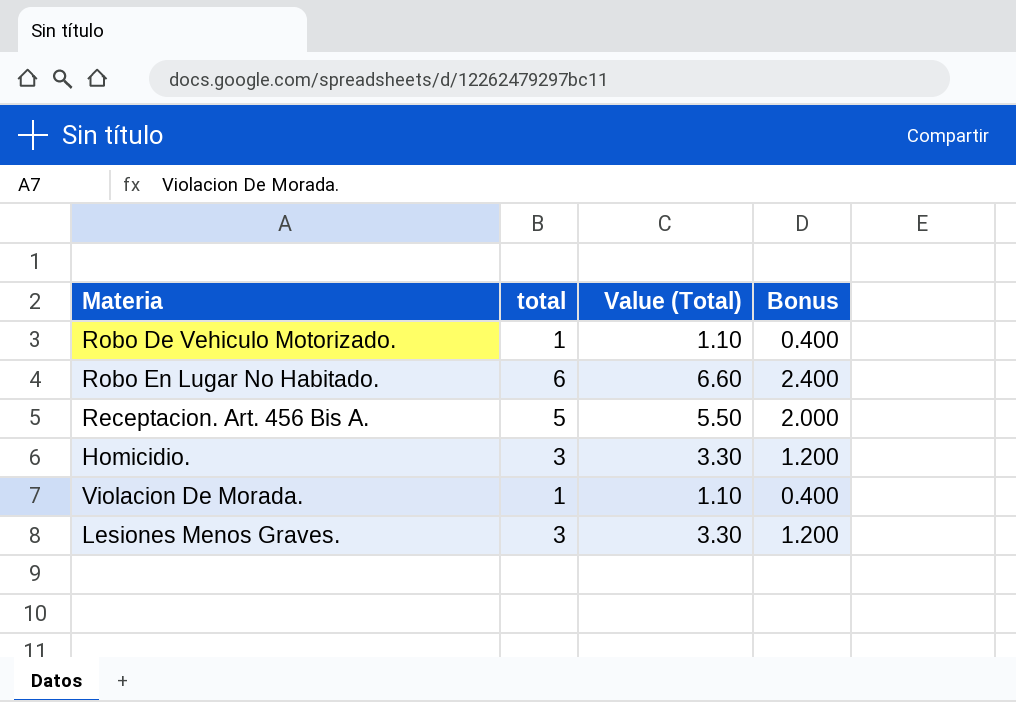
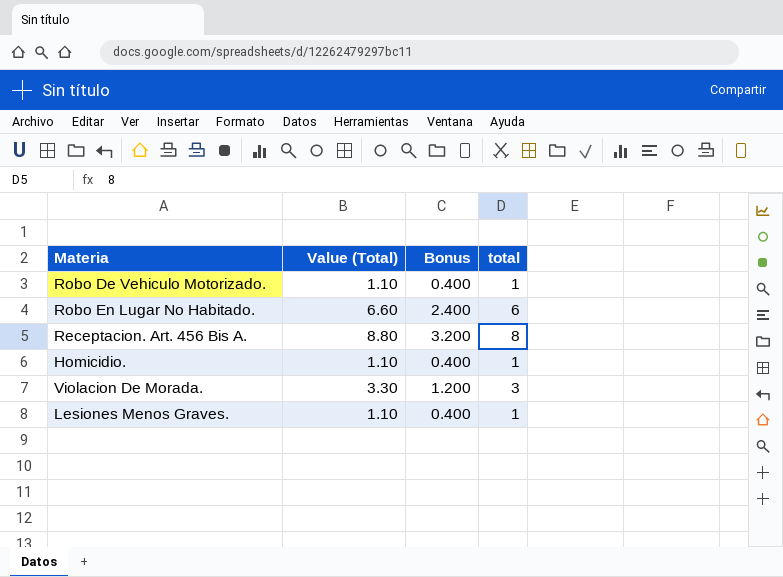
column total | position: 2 -> 4
Receptacion. Art. 456 Bis A. | Value (Total): 5.50 -> 8.80
Receptacion. Art. 456 Bis A. | Bonus: 2.000 -> 3.200
Receptacion. Art. 456 Bis A. | total: 5 -> 8
Homicidio. | Value (Total): 3.30 -> 1.10
Homicidio. | Bonus: 1.200 -> 0.400
Homicidio. | total: 3 -> 1
Violacion De Morada. | Value (Total): 1.10 -> 3.30
Violacion De Morada. | Bonus: 0.400 -> 1.200
Violacion De Morada. | total: 1 -> 3
Lesiones Menos Graves. | Value (Total): 3.30 -> 1.10
Lesiones Menos Graves. | Bonus: 1.200 -> 0.400
Lesiones Menos Graves. | total: 3 -> 1

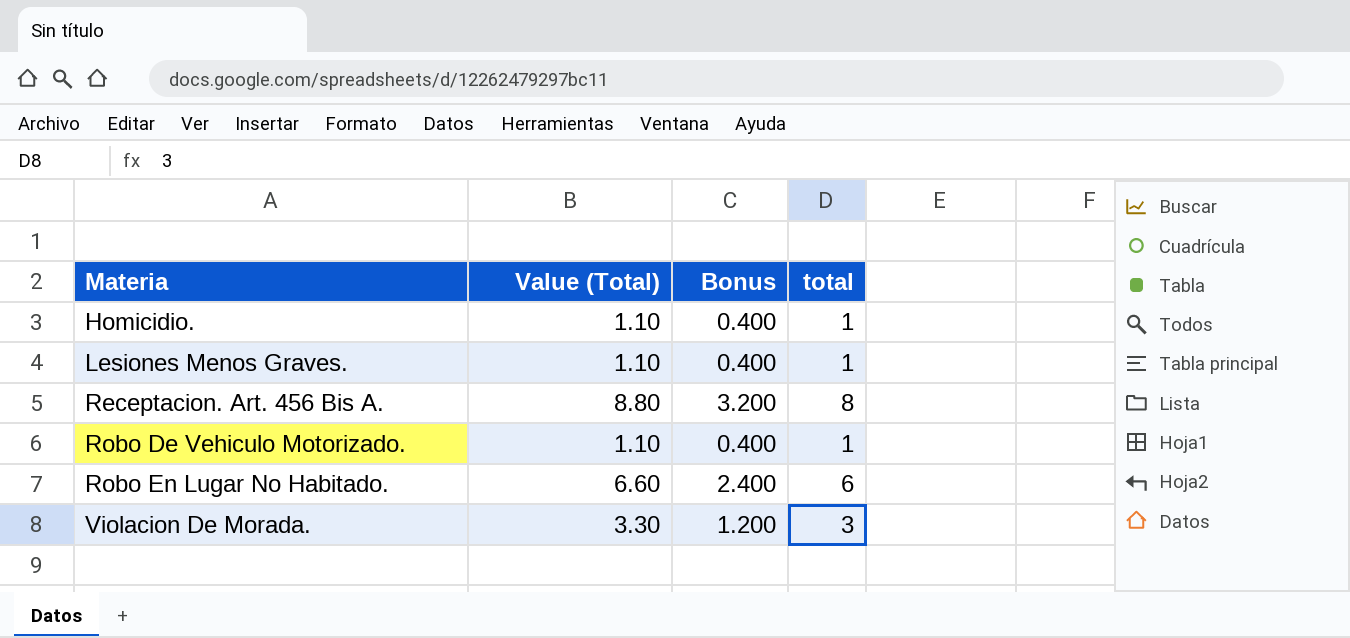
row order: none -> Materia ascending

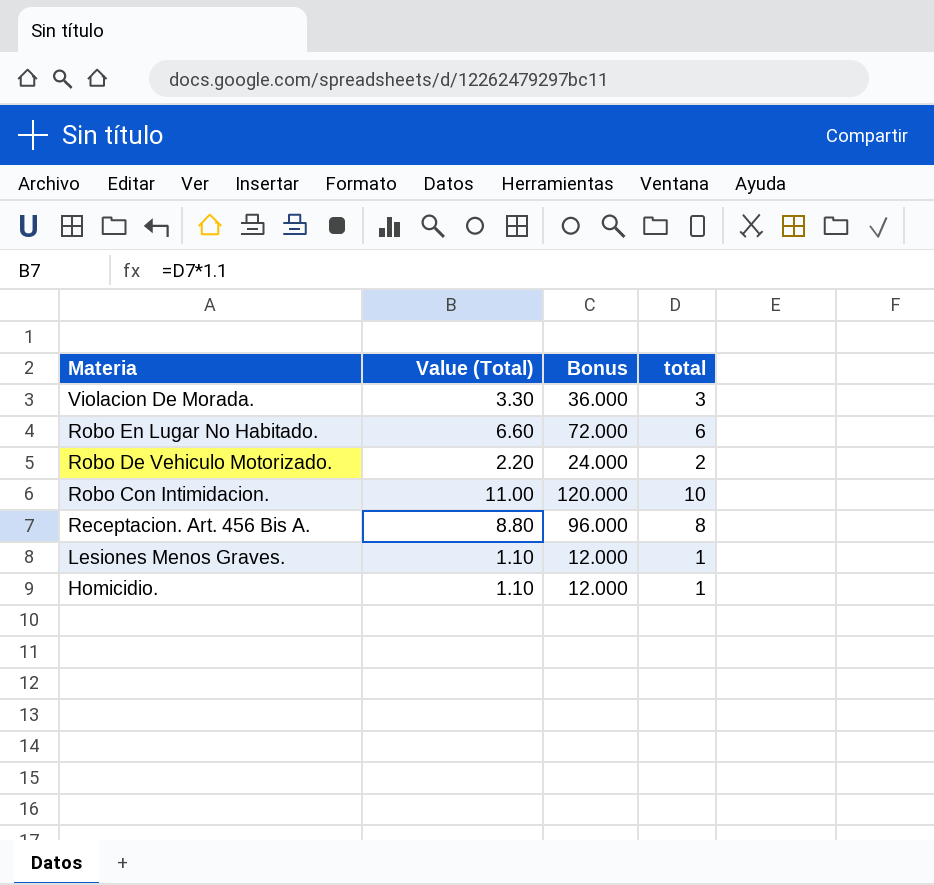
row order: Materia ascending -> Materia descending
column Bonus | formula: [total] * 0.4 -> [total] * 12
Robo De Vehiculo Motorizado. | Value (Total): 1.10 -> 2.20
Robo De Vehiculo Motorizado. | total: 1 -> 2
row Robo Con Intimidacion.: none -> 11.00 | 120.000 | 10

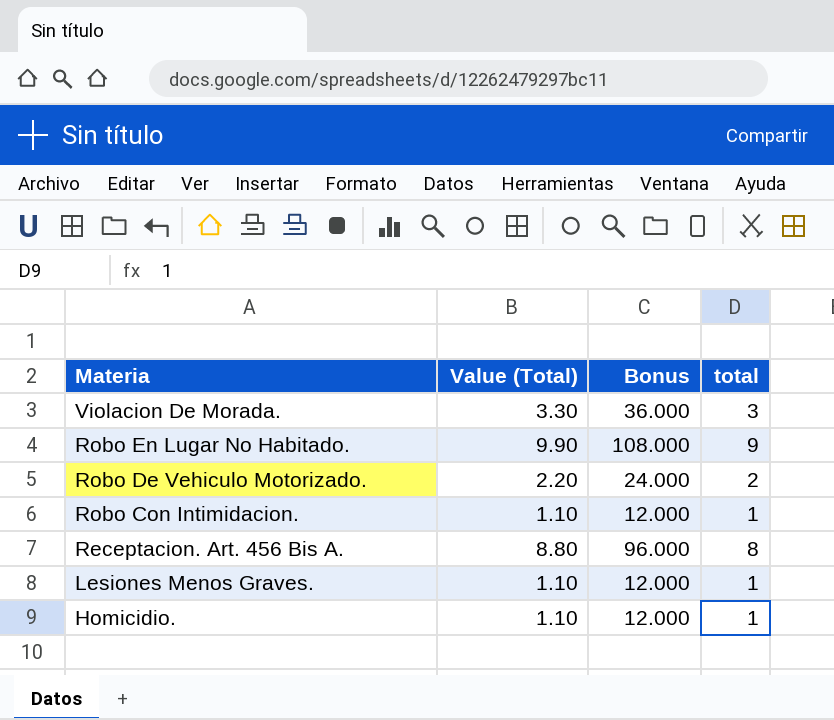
Robo En Lugar No Habitado. | Value (Total): 6.60 -> 9.90
Robo En Lugar No Habitado. | Bonus: 72.000 -> 108.000
Robo En Lugar No Habitado. | total: 6 -> 9
Robo Con Intimidacion. | Value (Total): 11.00 -> 1.10
Robo Con Intimidacion. | Bonus: 120.000 -> 12.000
Robo Con Intimidacion. | total: 10 -> 1

